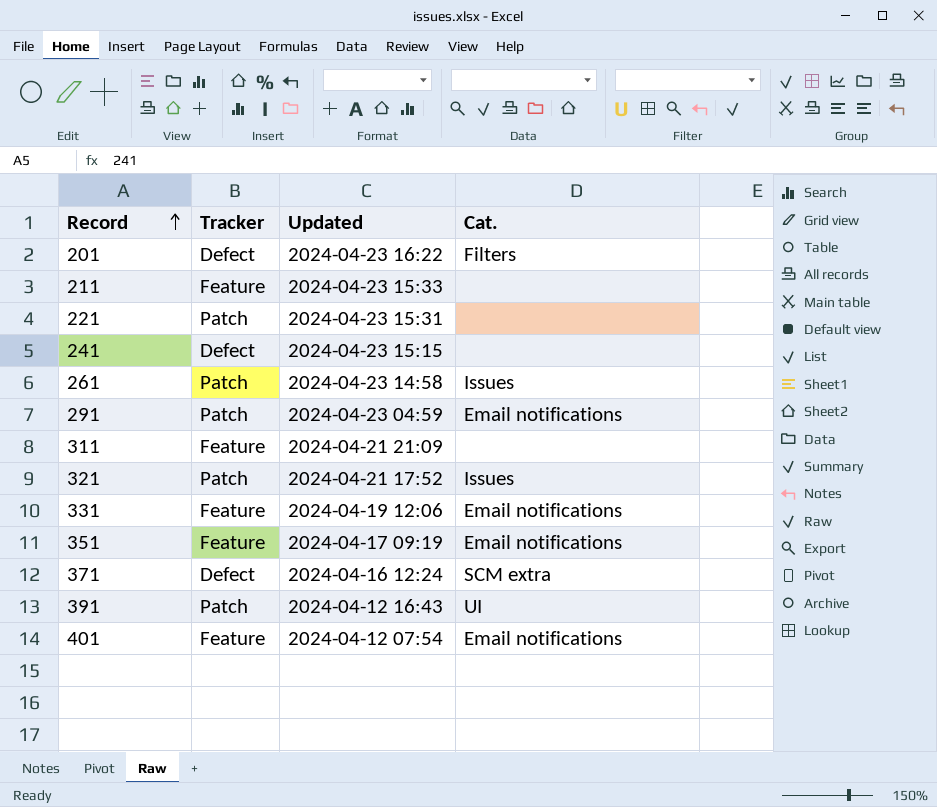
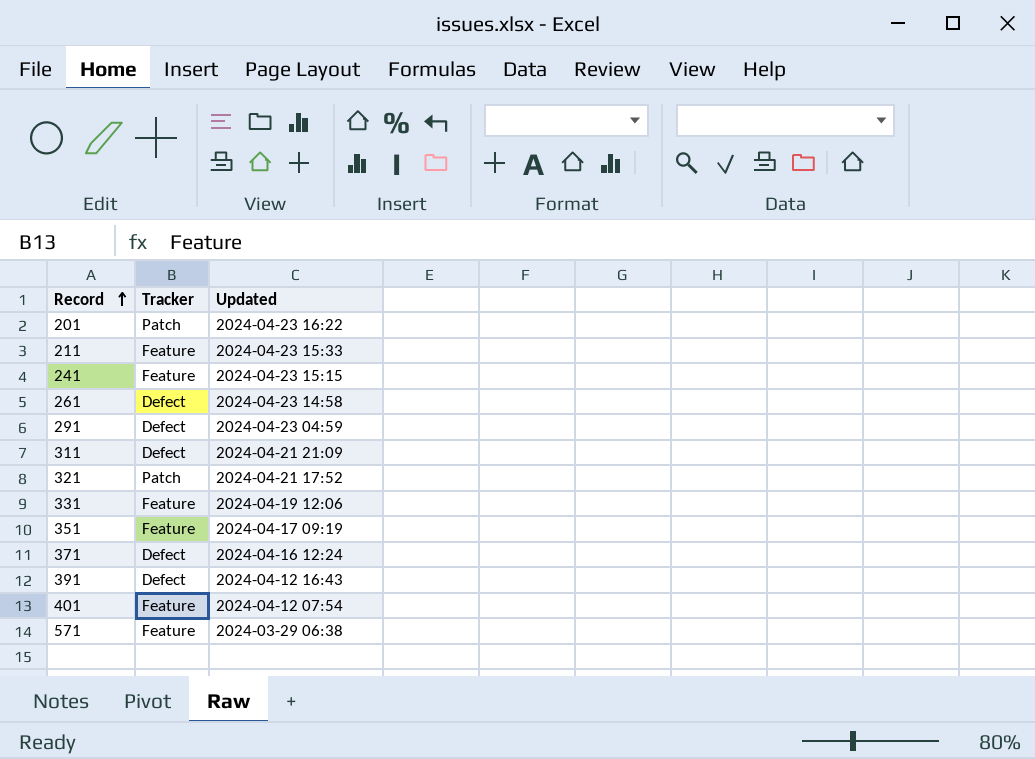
column Cat. | position: 4 -> none
row 221: Patch | 2024-04-23 15:31 | none -> none
201 | Tracker: Defect -> Patch
241 | Tracker: Defect -> Feature
261 | Tracker: Patch -> Defect
291 | Tracker: Patch -> Defect
311 | Tracker: Feature -> Defect
391 | Tracker: Patch -> Defect
row 571: none -> Feature | 2024-03-29 06:38

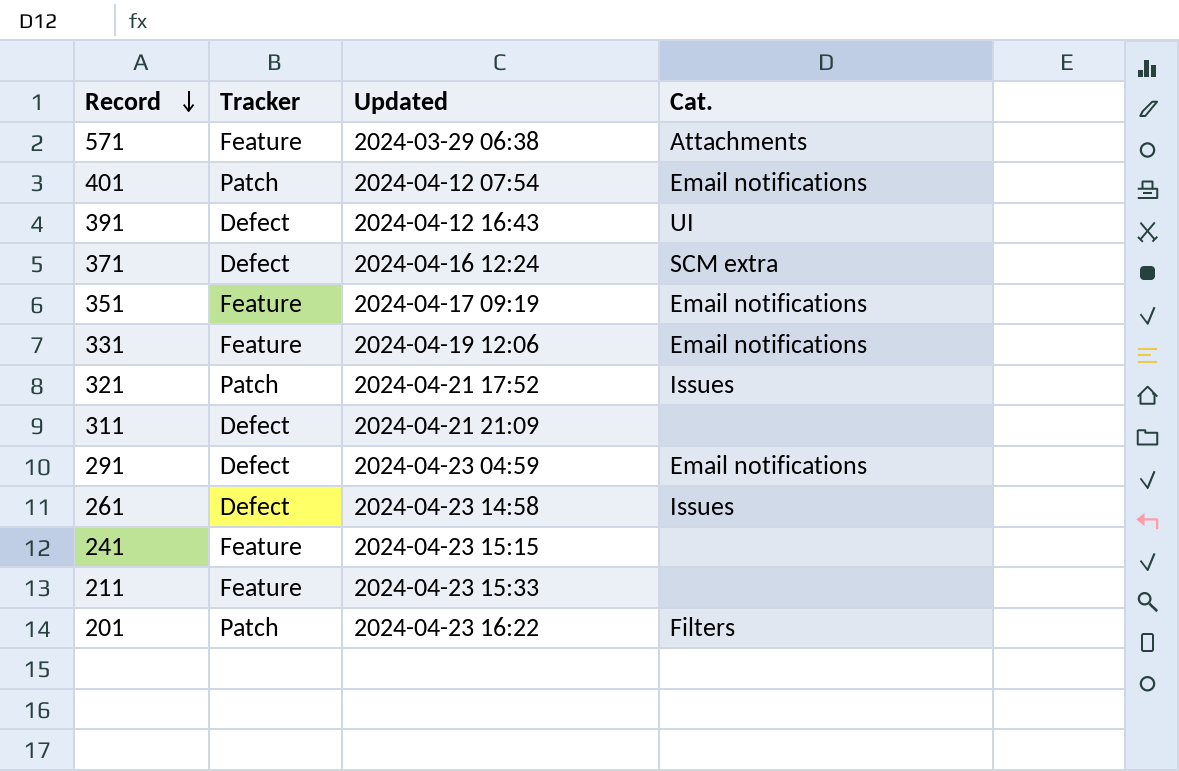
row order: Record ascending -> Record descending
column Cat. | position: none -> 4
401 | Tracker: Feature -> Patch

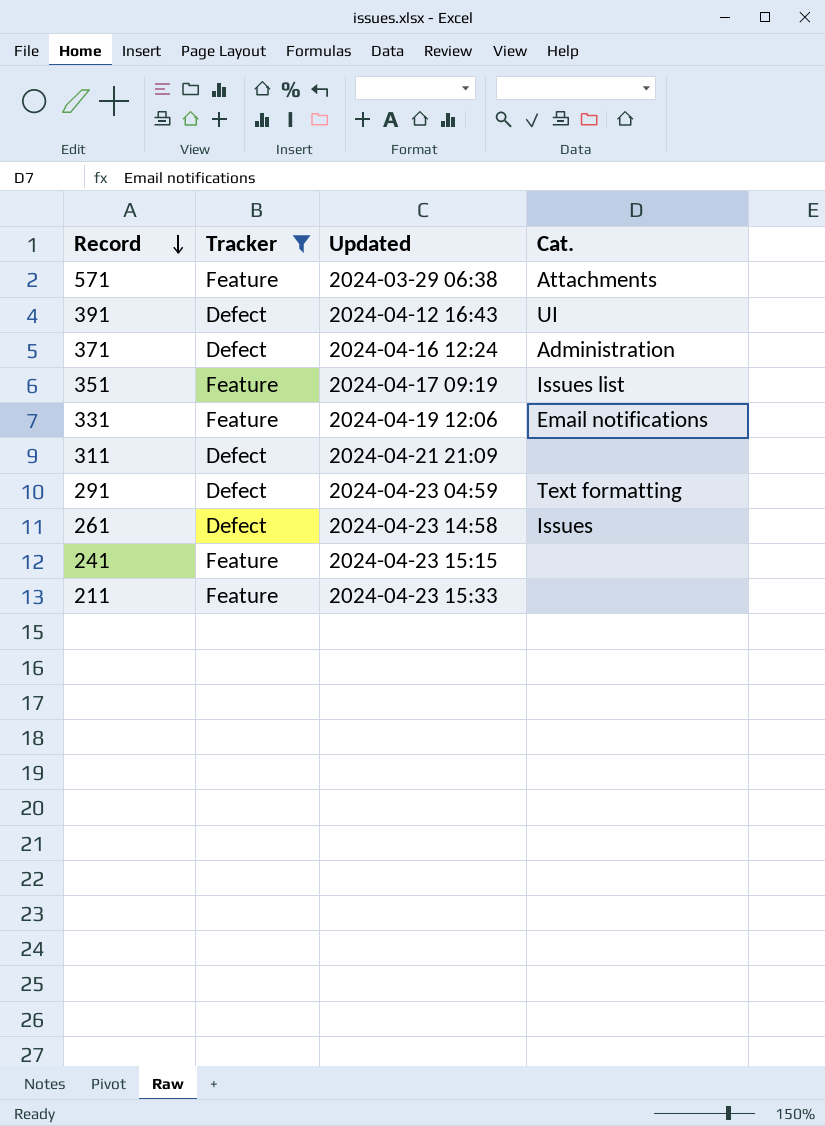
filter: none -> Tracker != Patch
371 | Cat.: SCM extra -> Administration
351 | Cat.: Email notifications -> Issues list
291 | Cat.: Email notifications -> Text formatting

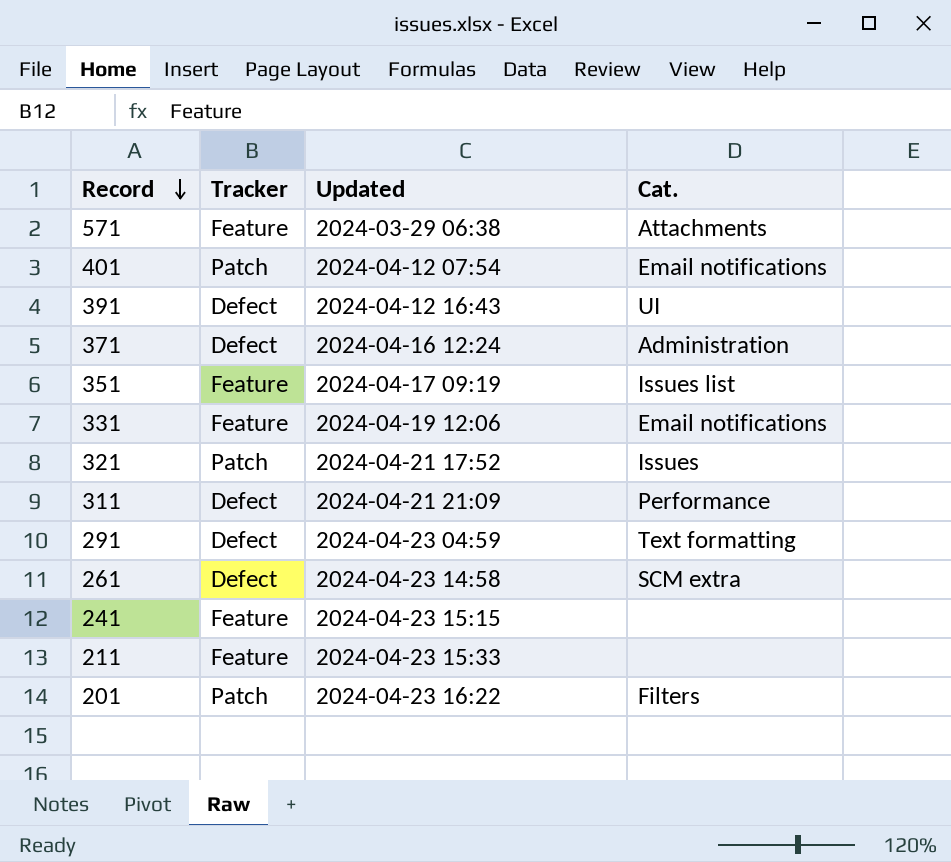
filter: Tracker != Patch -> none
311 | Cat.: none -> Performance
261 | Cat.: Issues -> SCM extra

